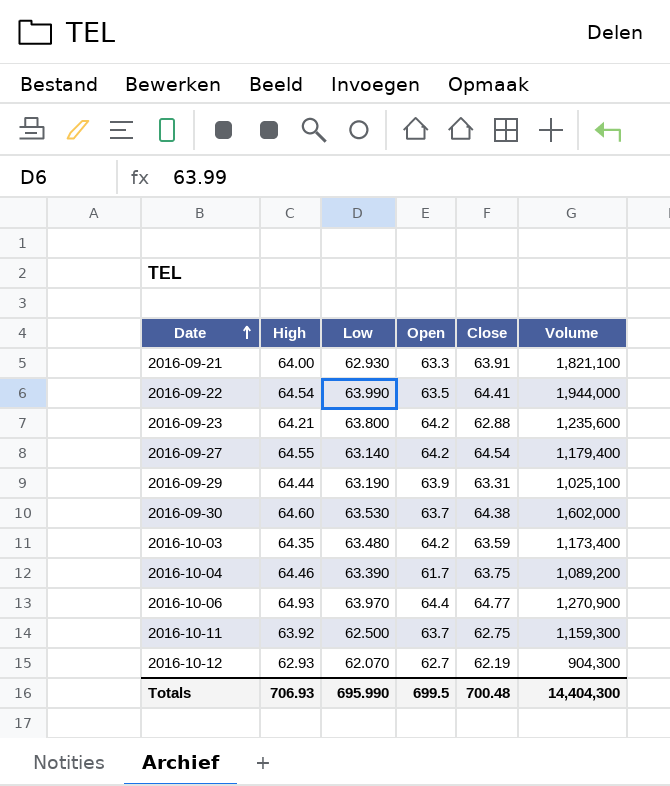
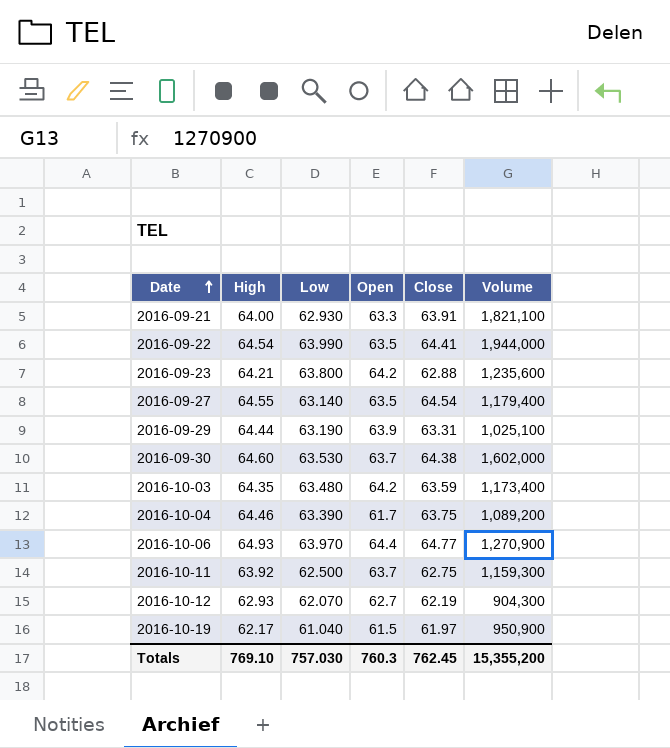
2016-09-27 | Open: 64.2 -> 63.5
row 2016-10-19: none -> 62.17 | 61.040 | 61.5 | 61.97 | 950,900
Totals | High: 706.93 -> 769.10
Totals | Low: 695.990 -> 757.030
Totals | Open: 699.5 -> 760.3
Totals | Close: 700.48 -> 762.45
Totals | Volume: 14,404,300 -> 15,355,200

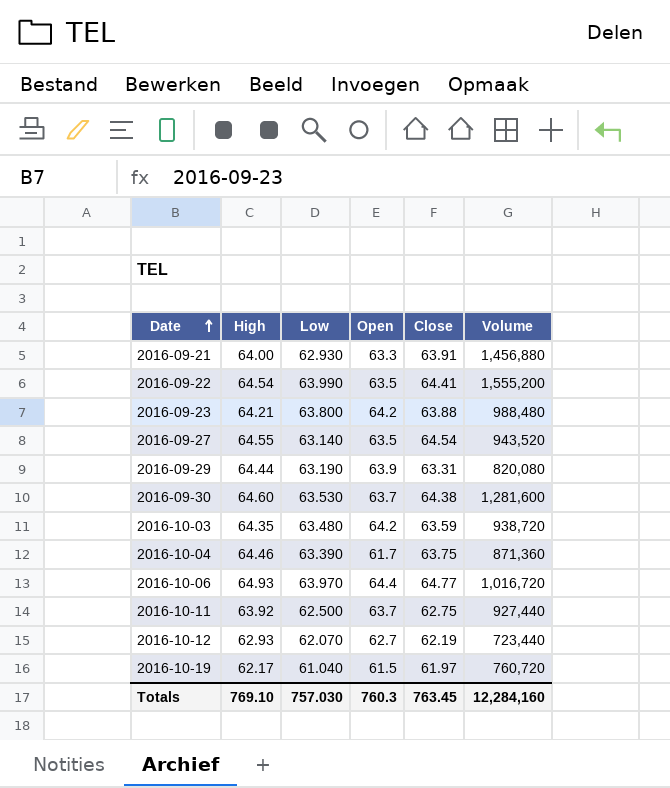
2016-09-21 | Volume: 1,821,100 -> 1,456,880
2016-09-22 | Volume: 1,944,000 -> 1,555,200
2016-09-23 | Close: 62.88 -> 63.88
2016-09-23 | Volume: 1,235,600 -> 988,480
2016-09-27 | Volume: 1,179,400 -> 943,520
2016-09-29 | Volume: 1,025,100 -> 820,080
2016-09-30 | Volume: 1,602,000 -> 1,281,600
2016-10-03 | Volume: 1,173,400 -> 938,720
2016-10-04 | Volume: 1,089,200 -> 871,360
2016-10-06 | Volume: 1,270,900 -> 1,016,720
2016-10-11 | Volume: 1,159,300 -> 927,440
2016-10-12 | Volume: 904,300 -> 723,440
2016-10-19 | Volume: 950,900 -> 760,720
Totals | Close: 762.45 -> 763.45
Totals | Volume: 15,355,200 -> 12,284,160

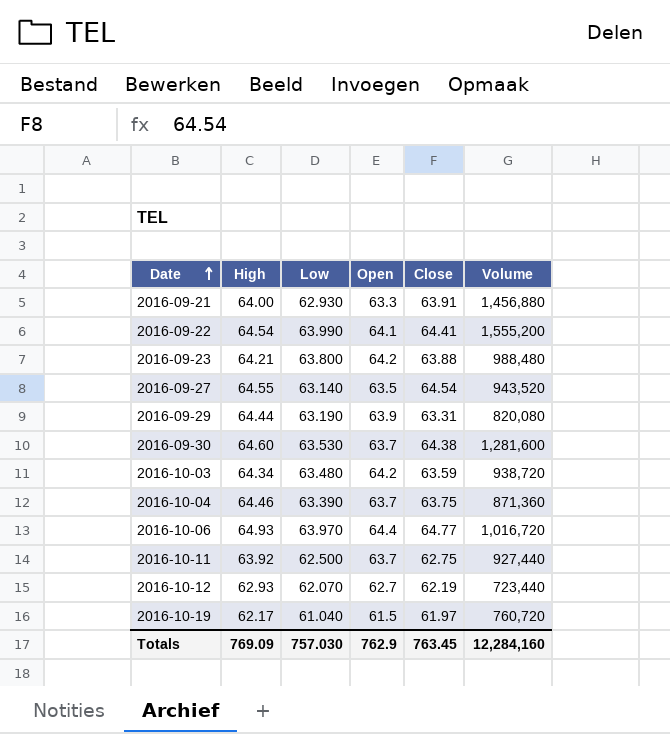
2016-09-22 | Open: 63.5 -> 64.1
2016-10-03 | High: 64.35 -> 64.34
2016-10-04 | Open: 61.7 -> 63.7
Totals | High: 769.10 -> 769.09
Totals | Open: 760.3 -> 762.9

